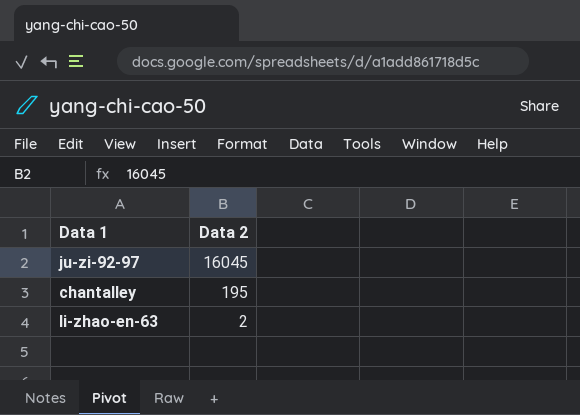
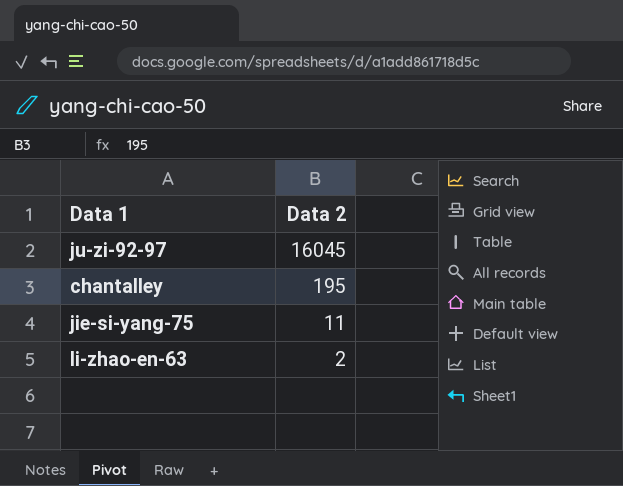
row jie-si-yang-75: none -> 11

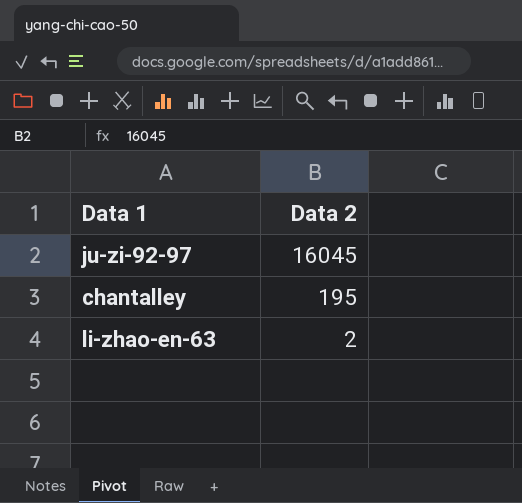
row jie-si-yang-75: 11 -> none

